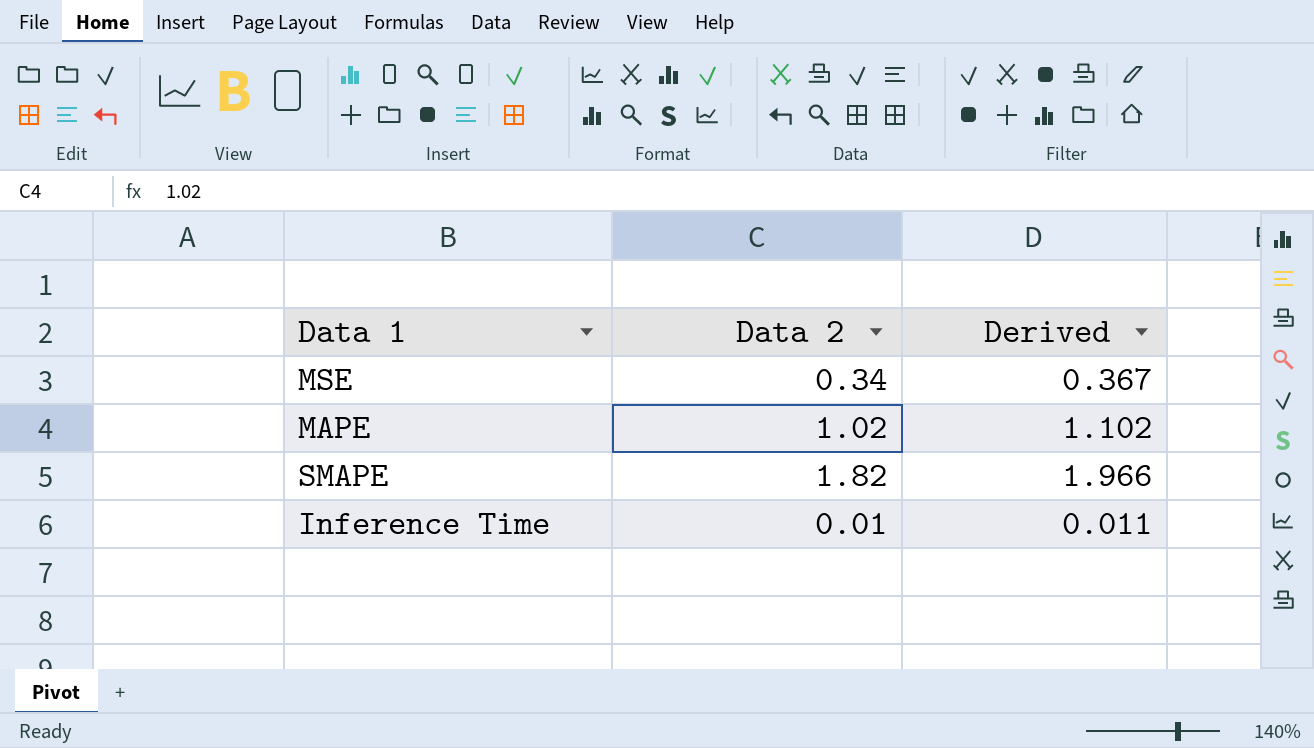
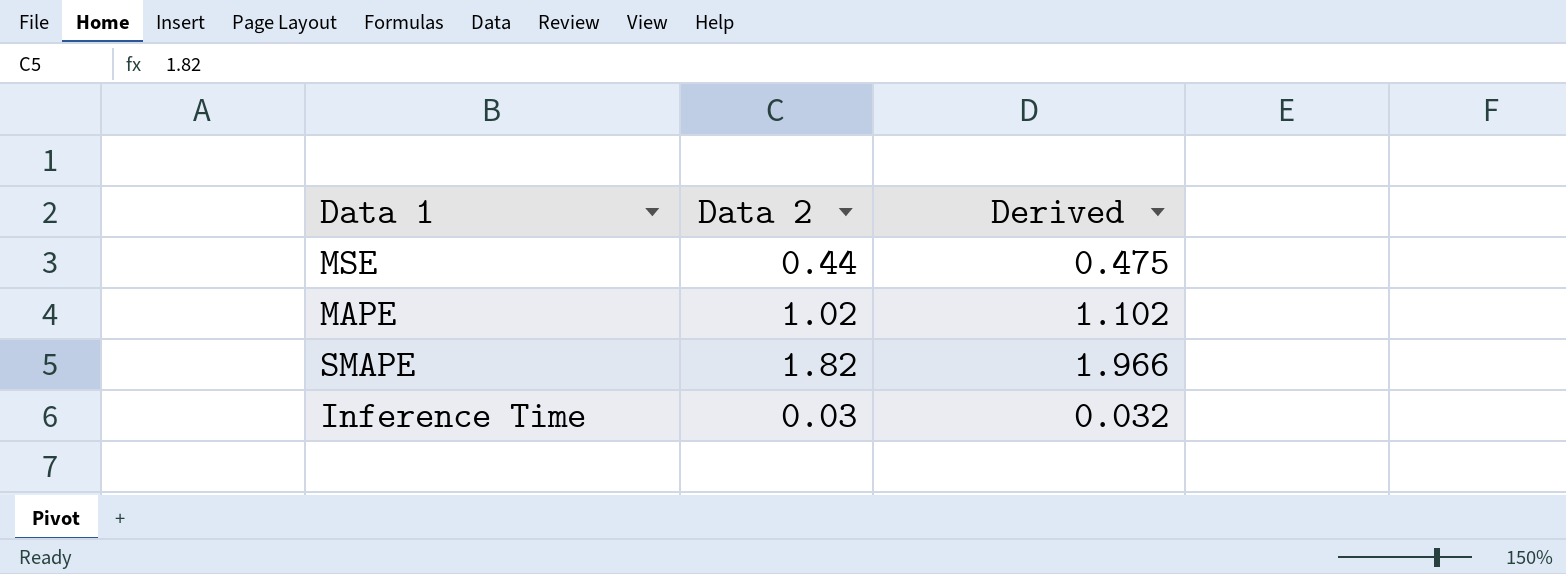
MSE | Data 2: 0.34 -> 0.44
MSE | Derived: 0.367 -> 0.475
Inference Time | Data 2: 0.01 -> 0.03
Inference Time | Derived: 0.011 -> 0.032

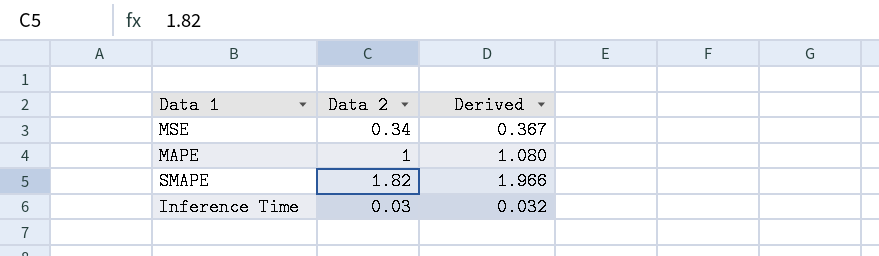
MSE | Data 2: 0.44 -> 0.34
MSE | Derived: 0.475 -> 0.367
MAPE | Data 2: 1.02 -> 1
MAPE | Derived: 1.102 -> 1.080

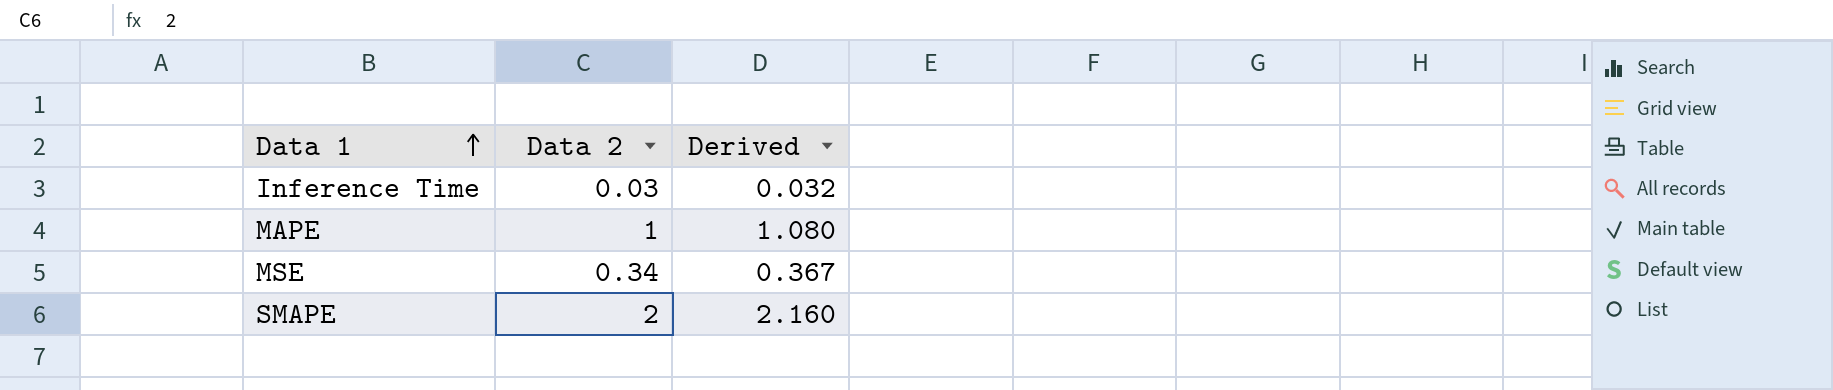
row order: none -> Data 1 ascending
SMAPE | Data 2: 1.82 -> 2
SMAPE | Derived: 1.966 -> 2.160

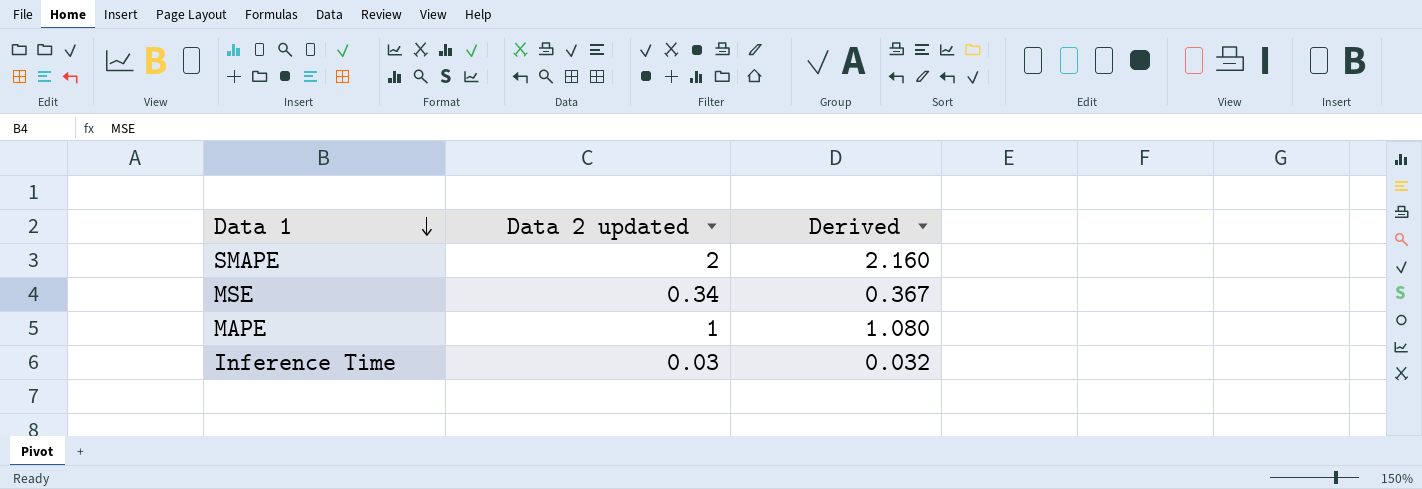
row order: Data 1 ascending -> Data 1 descending
column name: Data 2 -> Data 2 updated

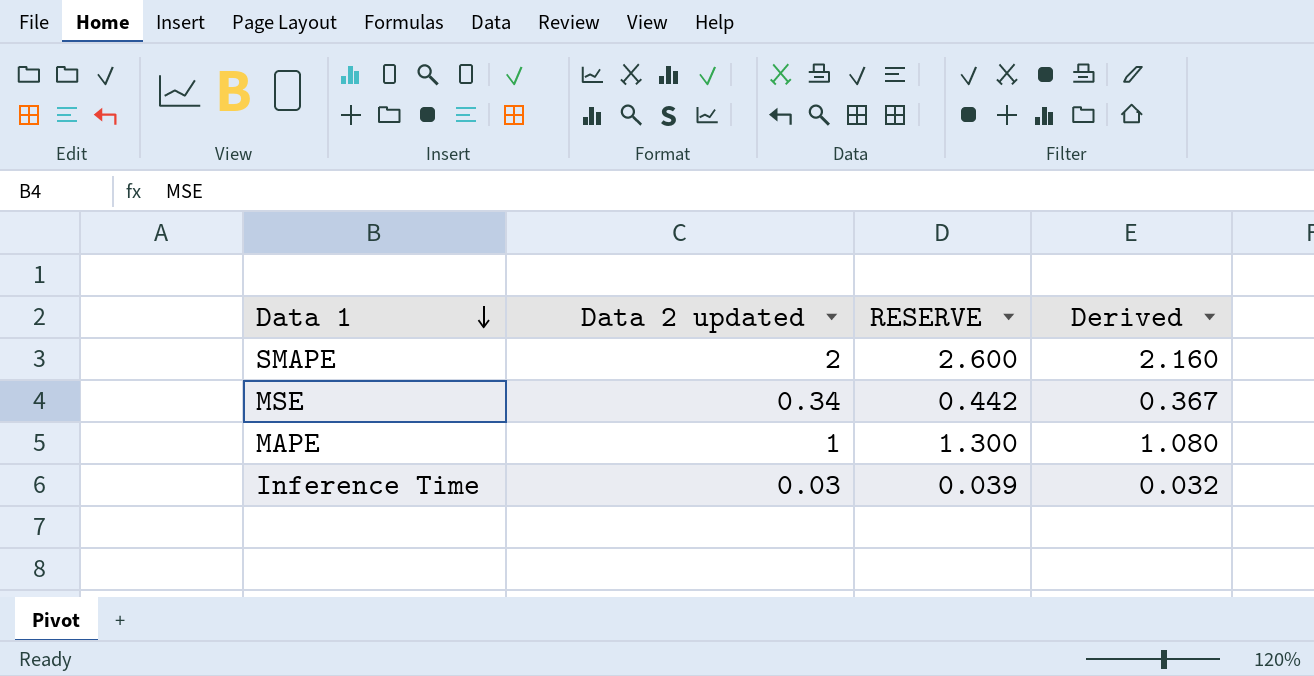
column RESERVE | formula: none -> [Data 2 updated] * 1.3

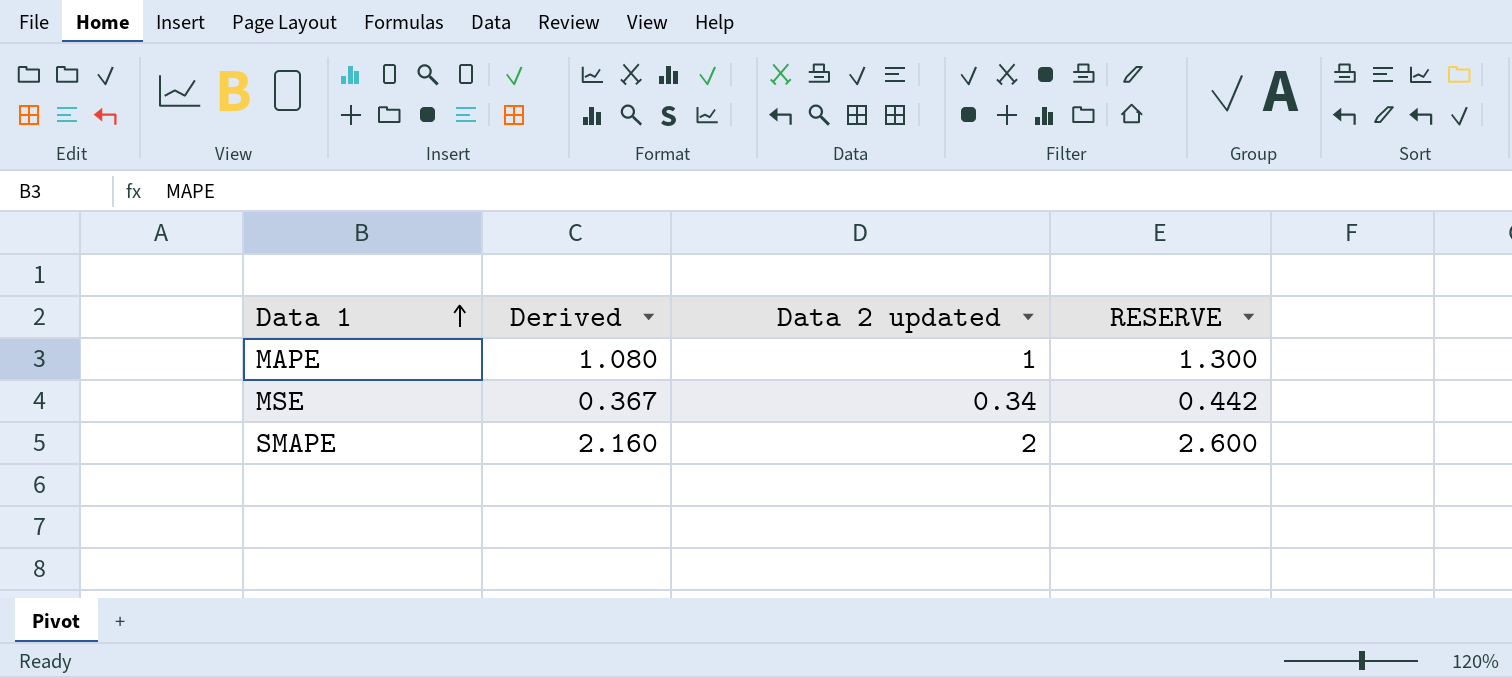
row order: Data 1 descending -> Data 1 ascending
column Derived | position: 4 -> 2
row Inference Time: 0.03 | 0.039 | 0.032 -> none

